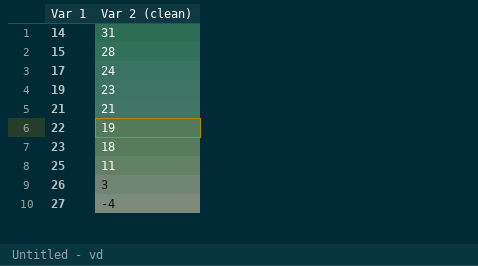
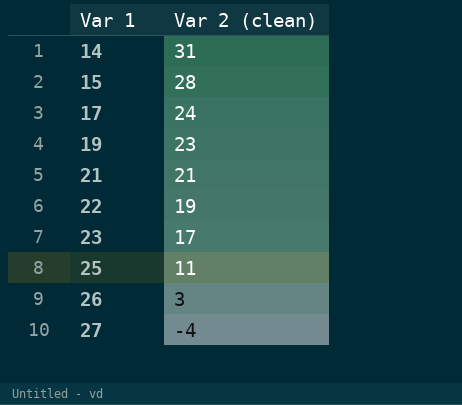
23 | Var 2 (clean): 18 -> 17

